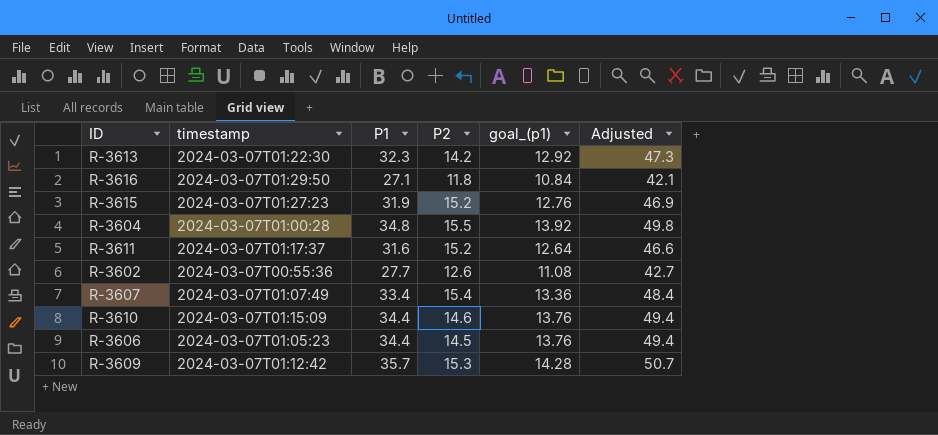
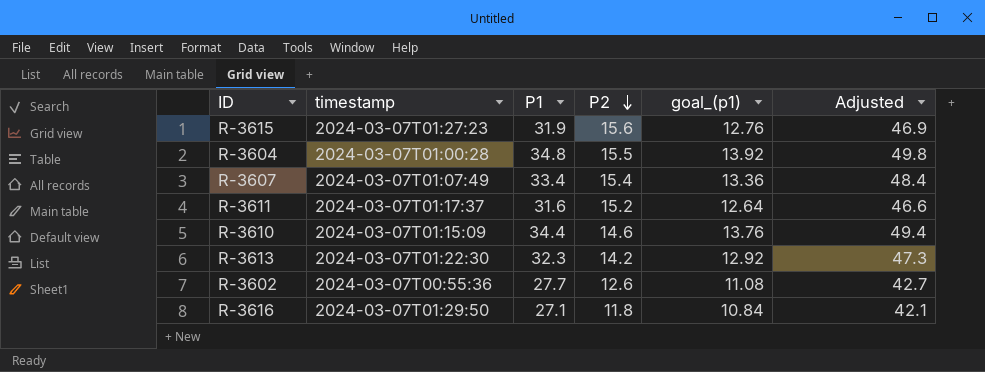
row order: none -> P2 descending
row R-3606: 2024-03-07T01:05:23 | 34.4 | 14.5 | 13.76 | 49.4 -> none
row R-3609: 2024-03-07T01:12:42 | 35.7 | 15.3 | 14.28 | 50.7 -> none
R-3615 | P2: 15.2 -> 15.6

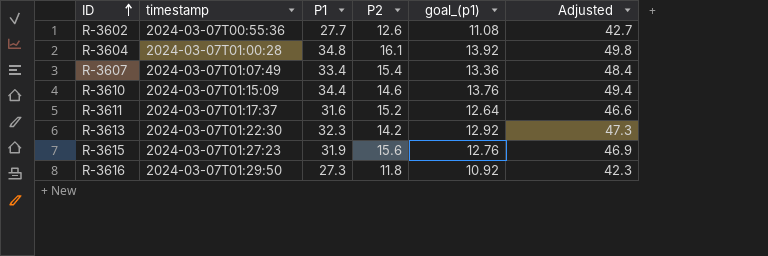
row order: P2 descending -> ID ascending
R-3604 | P2: 15.5 -> 16.1
R-3616 | P1: 27.1 -> 27.3
R-3616 | goal_(p1): 10.84 -> 10.92
R-3616 | Adjusted: 42.1 -> 42.3

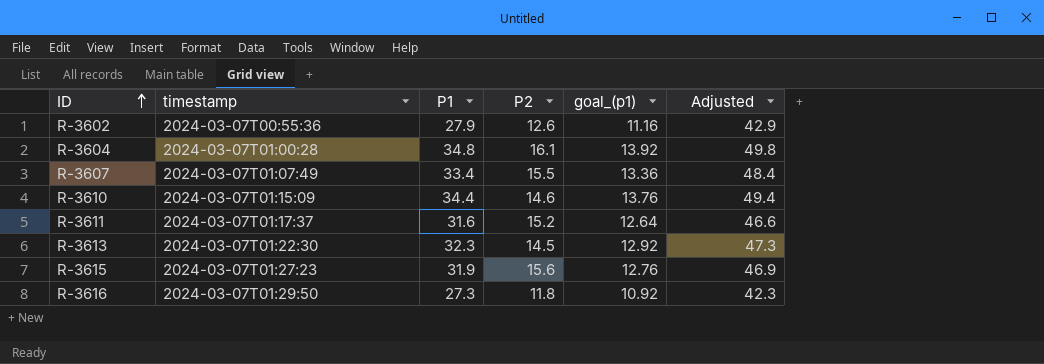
R-3602 | P1: 27.7 -> 27.9
R-3602 | goal_(p1): 11.08 -> 11.16
R-3602 | Adjusted: 42.7 -> 42.9
R-3607 | P2: 15.4 -> 15.5
R-3613 | P2: 14.2 -> 14.5

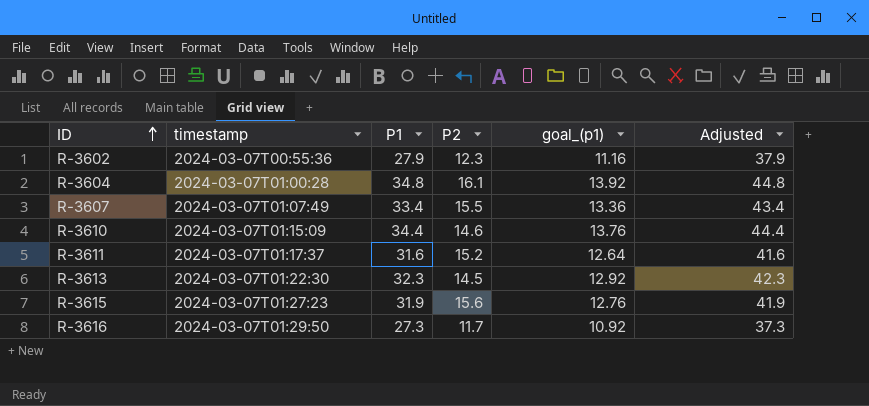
column Adjusted | formula: [P1] + 15 -> [P1] + 10
R-3602 | P2: 12.6 -> 12.3
R-3616 | P2: 11.8 -> 11.7

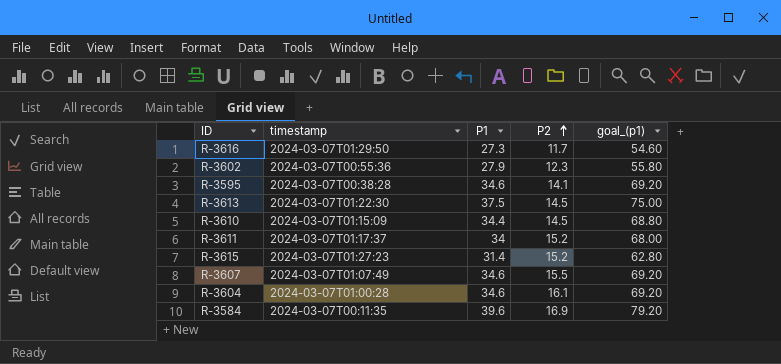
row order: ID ascending -> P2 ascending
column Adjusted | formula: [P1] + 10 -> none
column goal_(p1) | formula: [P1] * 0.4 -> [P1] * 2
row R-3595: none -> 2024-03-07T00:38:28 | 34.6 | 14.1 | 69.20
R-3613 | P1: 32.3 -> 37.5
R-3610 | P2: 14.6 -> 14.5
R-3611 | P1: 31.6 -> 34
R-3615 | P1: 31.9 -> 31.4
R-3615 | P2: 15.6 -> 15.2
R-3607 | P1: 33.4 -> 34.6
R-3604 | P1: 34.8 -> 34.6
row R-3584: none -> 2024-03-07T00:11:35 | 39.6 | 16.9 | 79.20

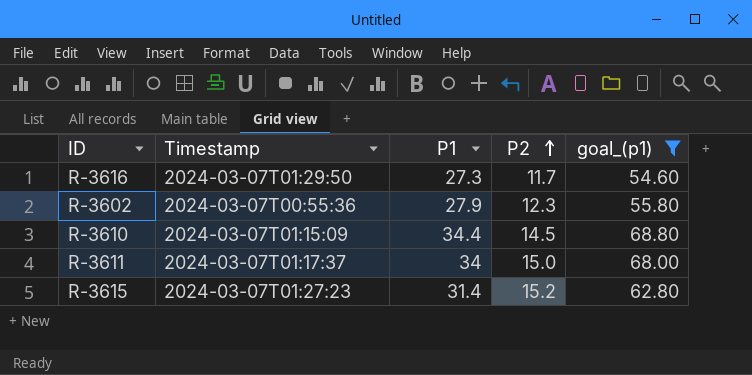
filter: none -> goal_(p1) <= 68.80
column name: timestamp -> Timestamp
R-3611 | P2: 15.2 -> 15.0

